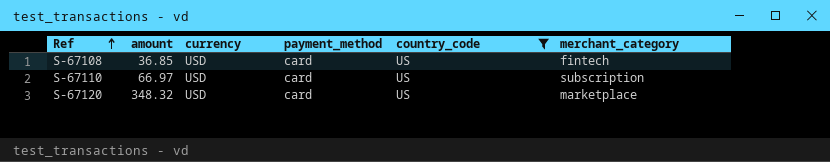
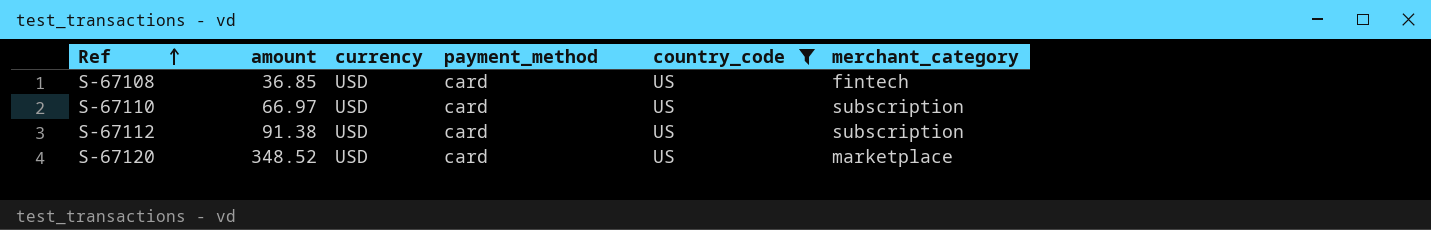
row S-67112: none -> 91.38 | USD | card | US | subscription
S-67120 | amount: 348.32 -> 348.52

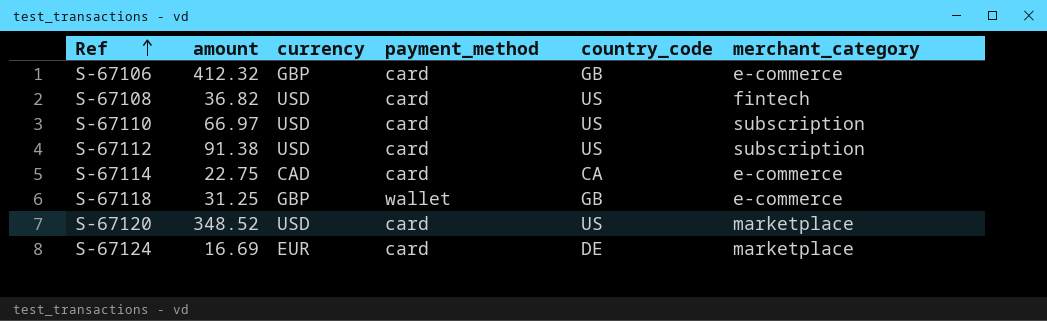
filter: country_code = US -> none
S-67108 | amount: 36.85 -> 36.82

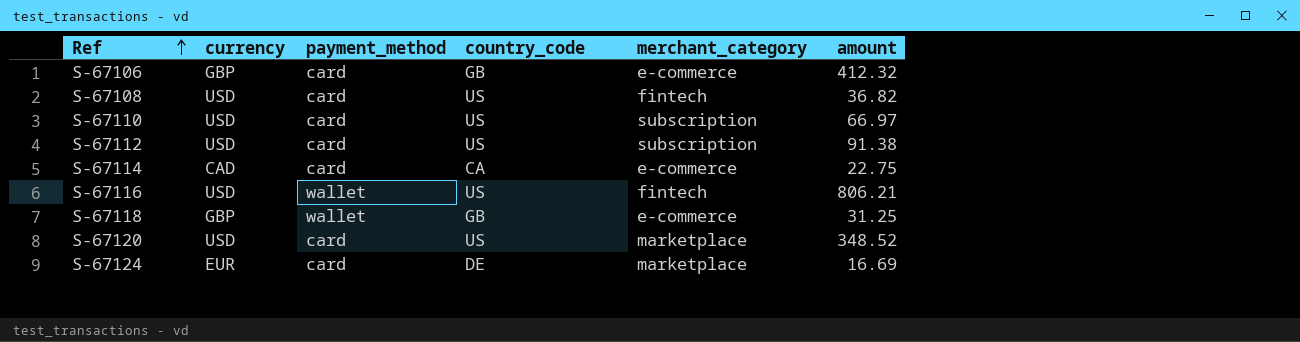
column amount | position: 2 -> 6
row S-67116: none -> USD | wallet | US | fintech | 806.21

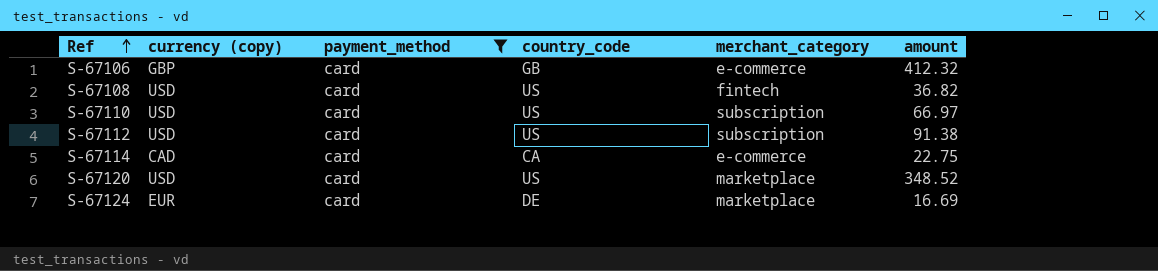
filter: none -> payment_method = card
column name: currency -> currency (copy)

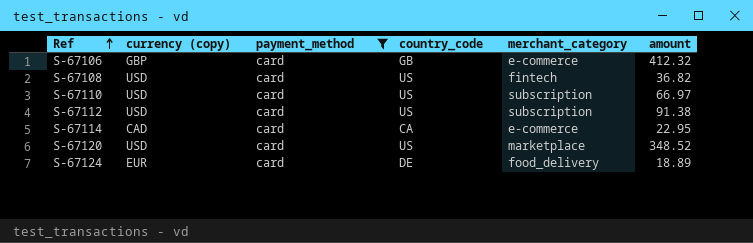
S-67114 | amount: 22.75 -> 22.95
S-67124 | merchant_category: marketplace -> food_delivery
S-67124 | amount: 16.69 -> 18.89

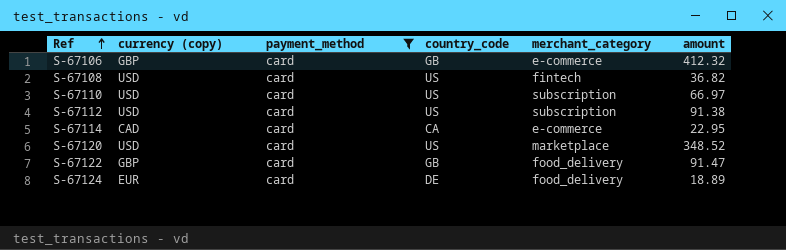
row S-67122: none -> GBP | card | GB | food_delivery | 91.47

